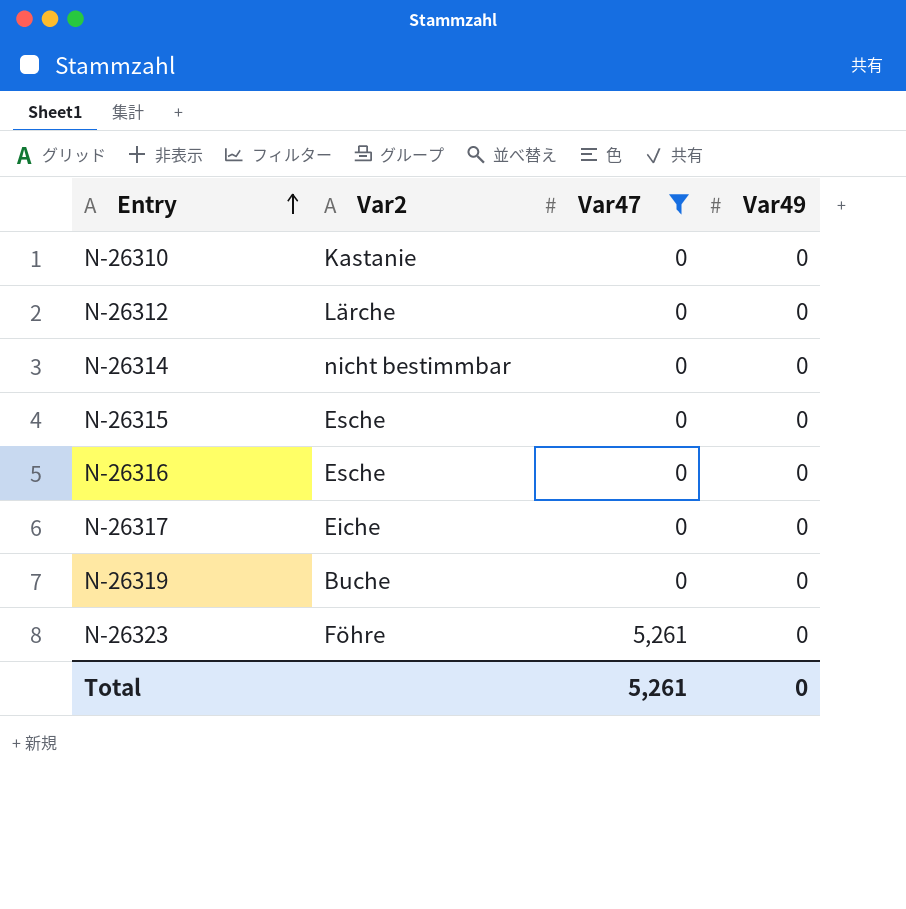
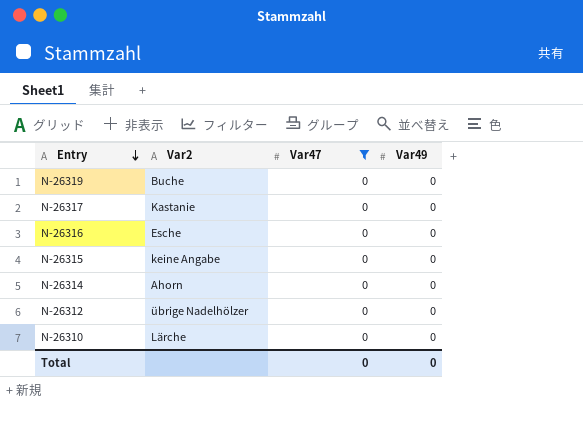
row order: Entry ascending -> Entry descending
row N-26323: Föhre | 5,261 | 0 -> none
N-26317 | Var2: Eiche -> Kastanie
N-26315 | Var2: Esche -> keine Angabe
N-26314 | Var2: nicht bestimmbar -> Ahorn
N-26312 | Var2: Lärche -> übrige Nadelhölzer
N-26310 | Var2: Kastanie -> Lärche
Total | Var47: 5,261 -> 0

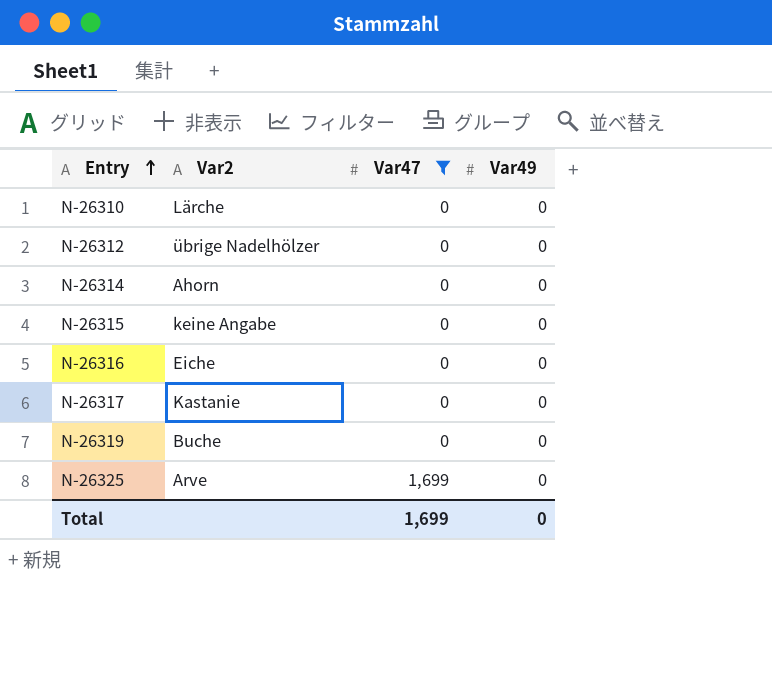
row order: Entry descending -> Entry ascending
N-26316 | Var2: Esche -> Eiche
row N-26325: none -> Arve | 1,699 | 0
Total | Var47: 0 -> 1,699

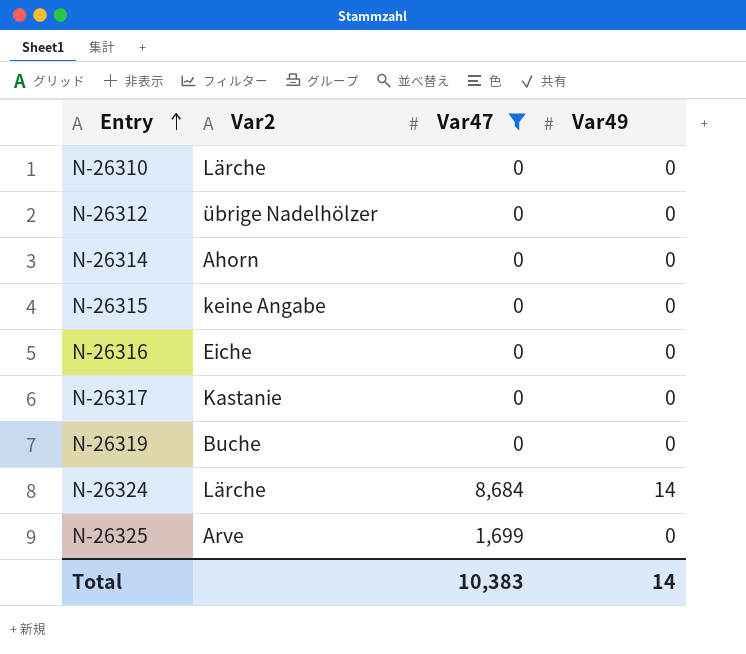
row N-26324: none -> Lärche | 8,684 | 14
Total | Var47: 1,699 -> 10,383
Total | Var49: 0 -> 14

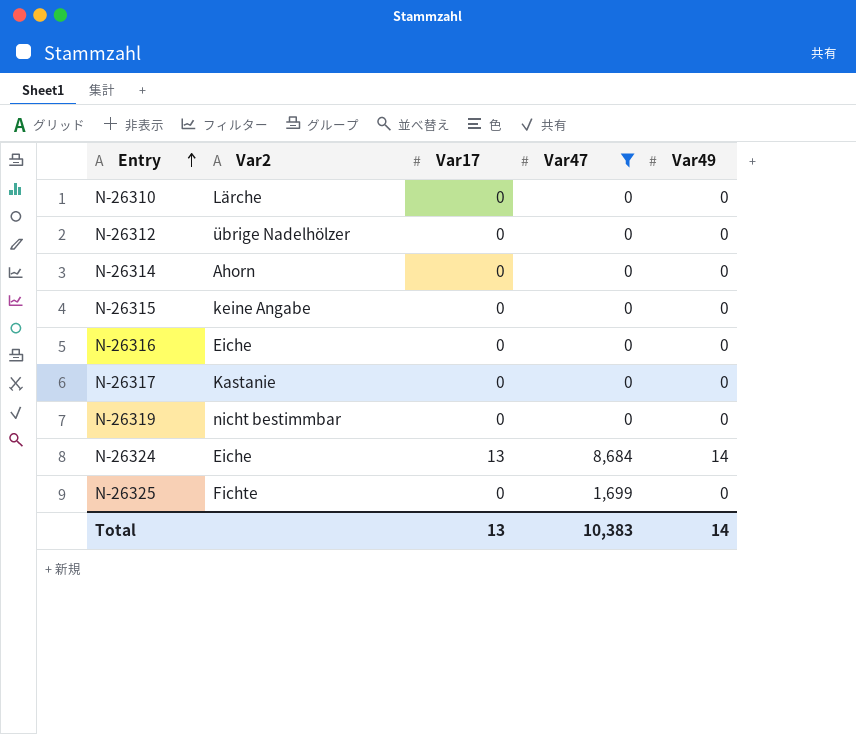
column Var17 | position: none -> 3
N-26319 | Var2: Buche -> nicht bestimmbar
N-26324 | Var2: Lärche -> Eiche
N-26325 | Var2: Arve -> Fichte

